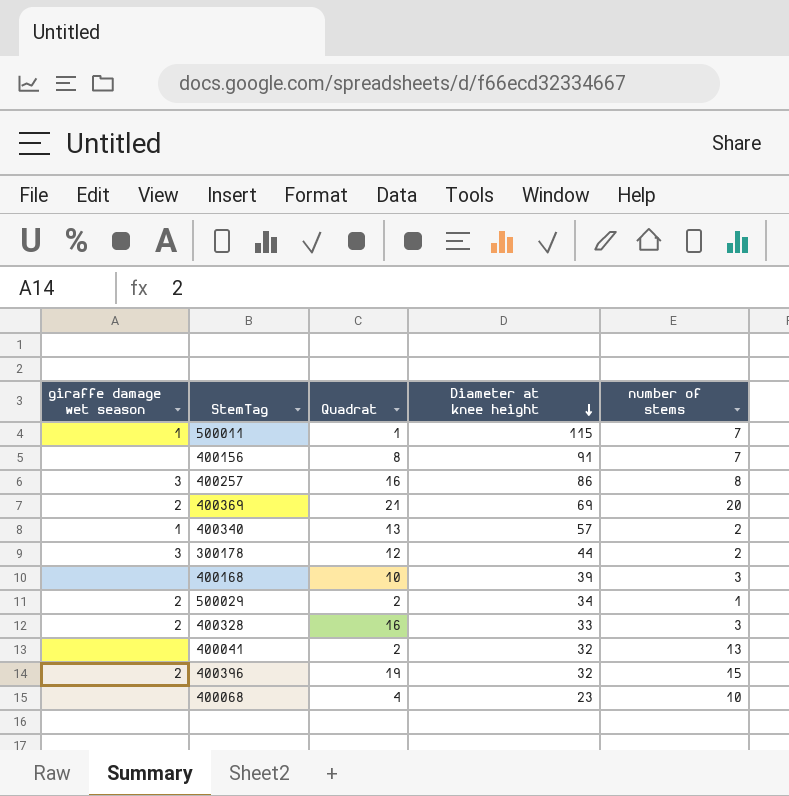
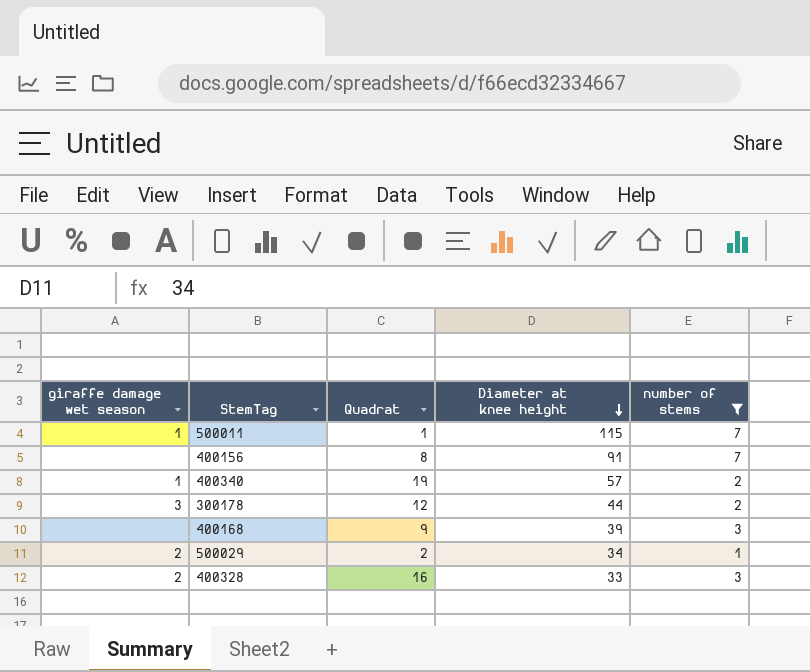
filter: none -> number of stems <= 7
400340 | Quadrat: 13 -> 19
400168 | Quadrat: 10 -> 9

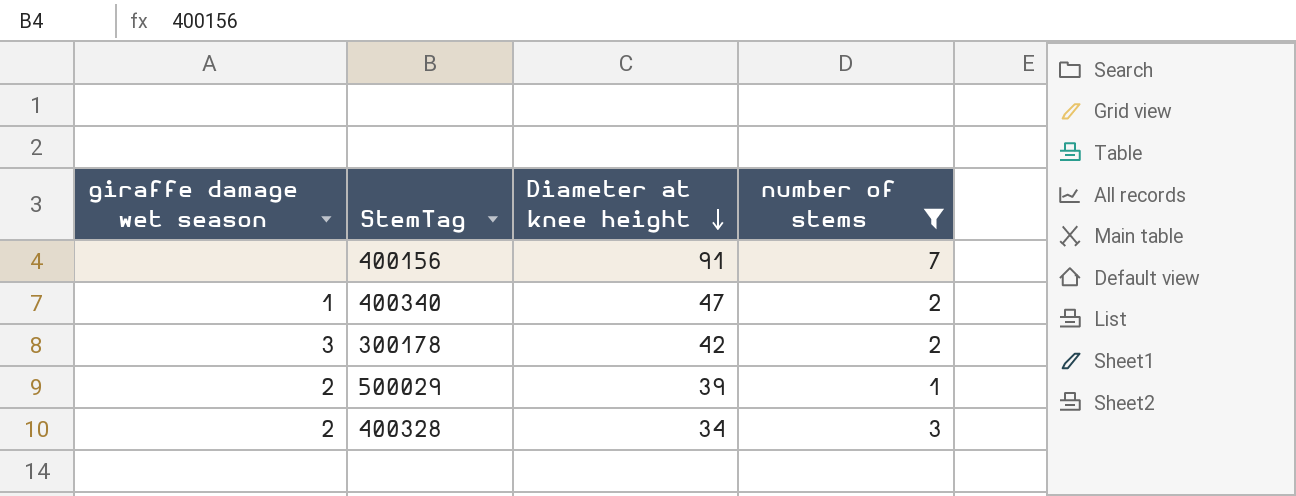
column Quadrat | position: 3 -> none
row 500011: 1 | 1 | 115 | 7 -> none
row 400168: none | 9 | 39 | 3 -> none
400340 | Diameter at knee height: 57 -> 47
300178 | Diameter at knee height: 44 -> 42
500029 | Diameter at knee height: 34 -> 39
400328 | Diameter at knee height: 33 -> 34

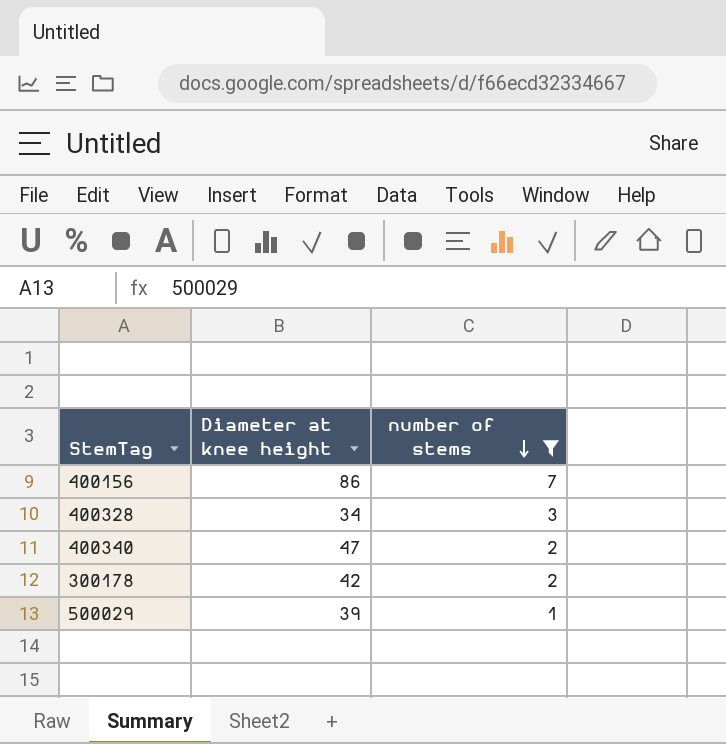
row order: Diameter at knee height descending -> number of stems descending
column giraffe damage wet season | position: 1 -> none
400156 | Diameter at knee height: 91 -> 86

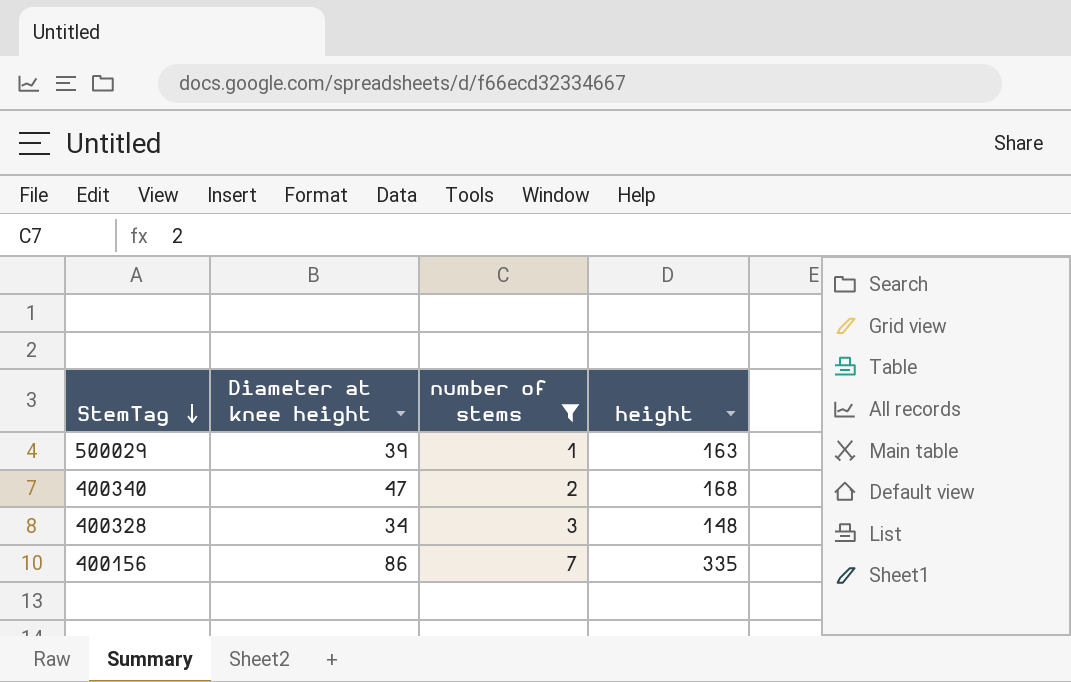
row order: number of stems descending -> StemTag descending
column height | position: none -> 4
row 300178: 42 | 2 -> none

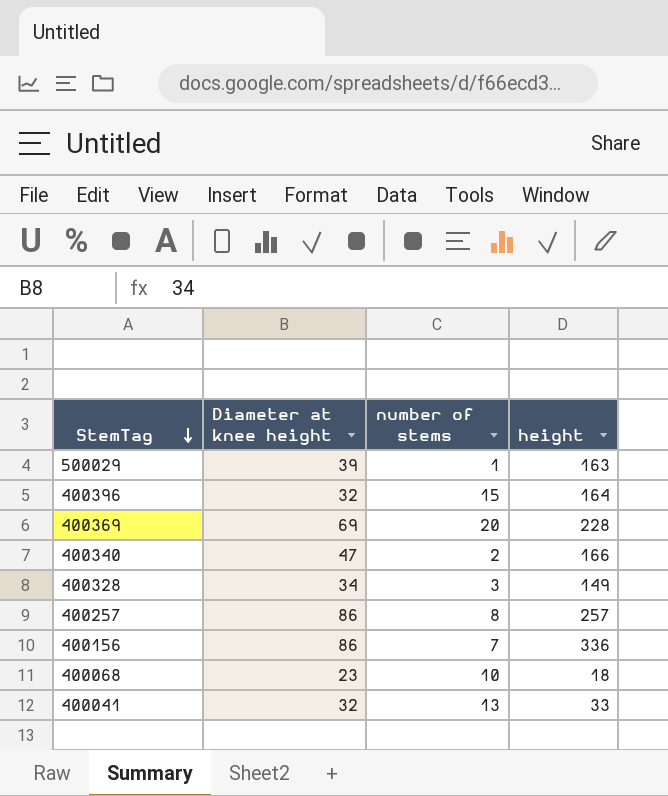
filter: number of stems <= 7 -> none
400340 | height: 168 -> 166
400328 | height: 148 -> 149
400156 | height: 335 -> 336

